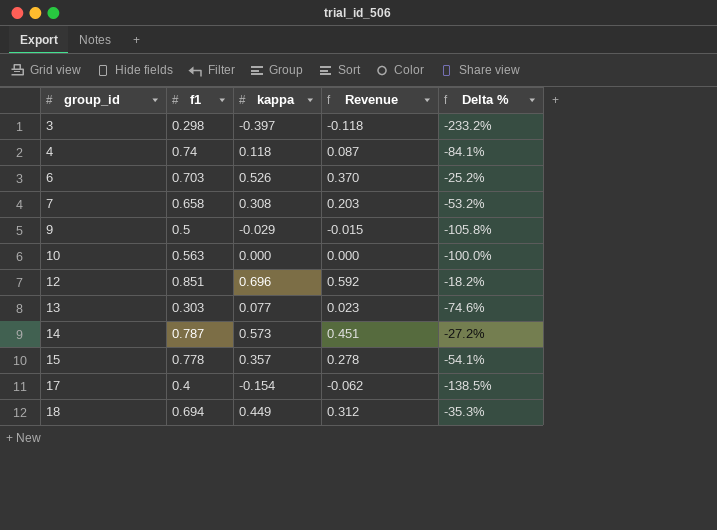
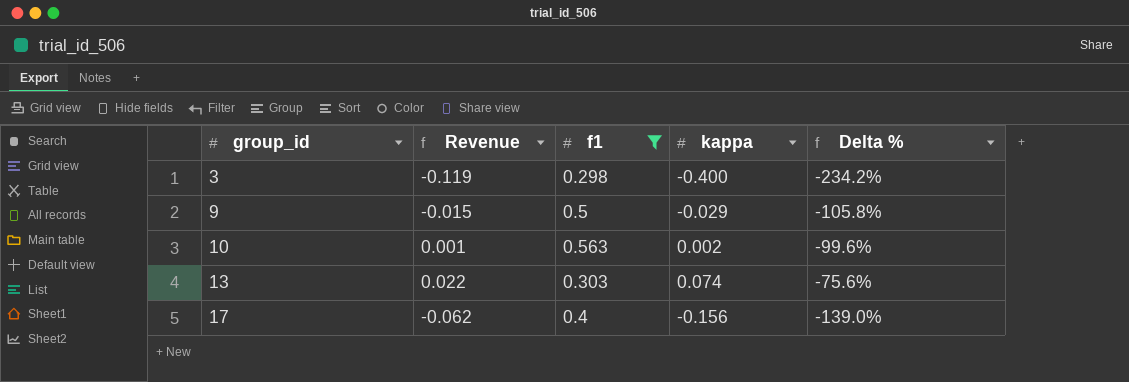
filter: none -> f1 <= 0.563
column Revenue | position: 4 -> 2
3 | Revenue: -0.118 -> -0.119
3 | kappa: -0.397 -> -0.400
3 | Delta %: -233.2% -> -234.2%
10 | Revenue: 0.000 -> 0.001
10 | kappa: 0.000 -> 0.002
10 | Delta %: -100.0% -> -99.6%
13 | Revenue: 0.023 -> 0.022
13 | kappa: 0.077 -> 0.074
13 | Delta %: -74.6% -> -75.6%
17 | kappa: -0.154 -> -0.156
17 | Delta %: -138.5% -> -139.0%

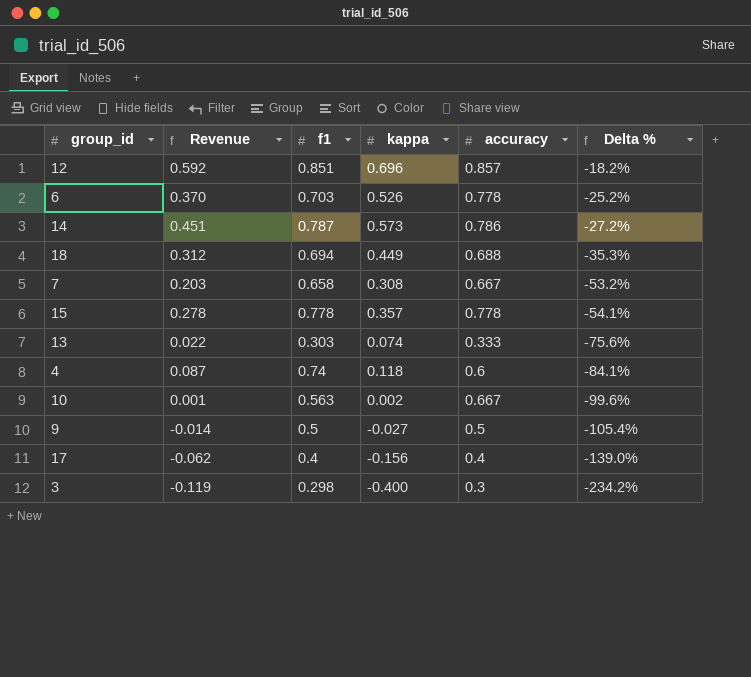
filter: f1 <= 0.563 -> none
row order: group_id ascending -> Delta % descending
column accuracy | position: none -> 5
9 | Revenue: -0.015 -> -0.014
9 | kappa: -0.029 -> -0.027
9 | Delta %: -105.8% -> -105.4%

